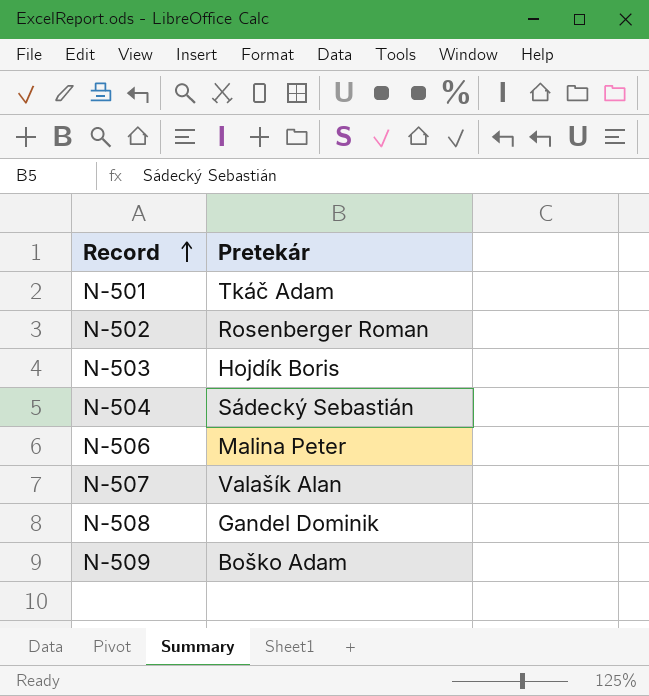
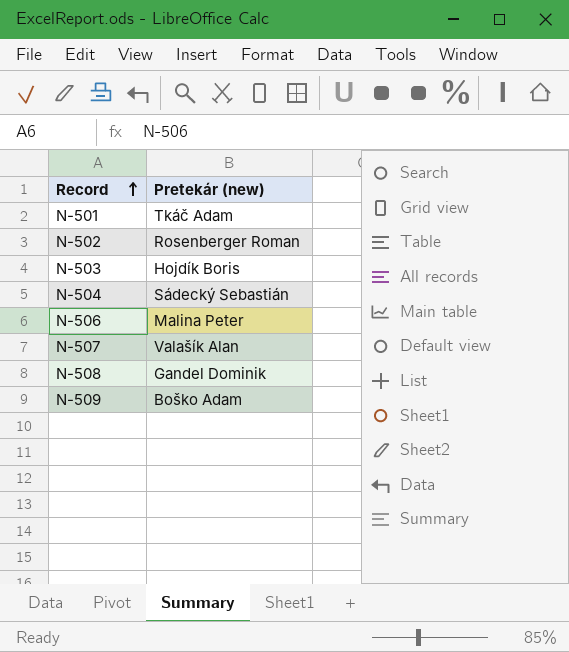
column name: Pretekár -> Pretekár (new)

